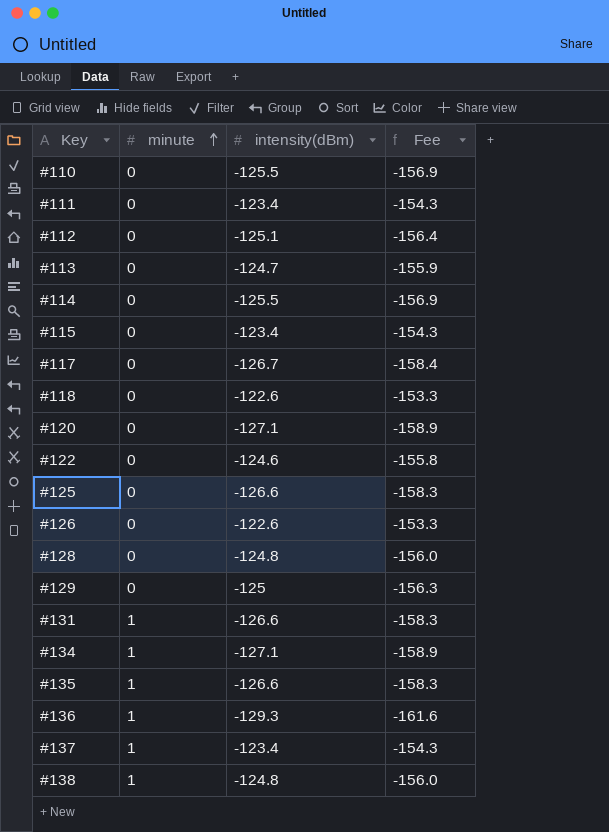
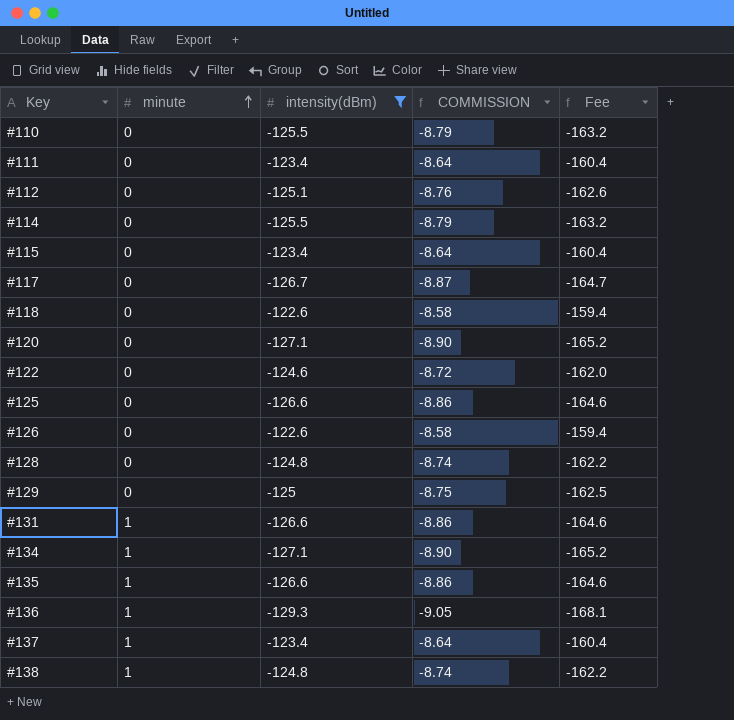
filter: none -> intensity(dBm) != -124.7
column COMMISSION | formula: none -> [intensity(dBm)] * 0.07
column Fee | formula: [intensity(dBm)] * 1.25 -> [intensity(dBm)] * 1.3

